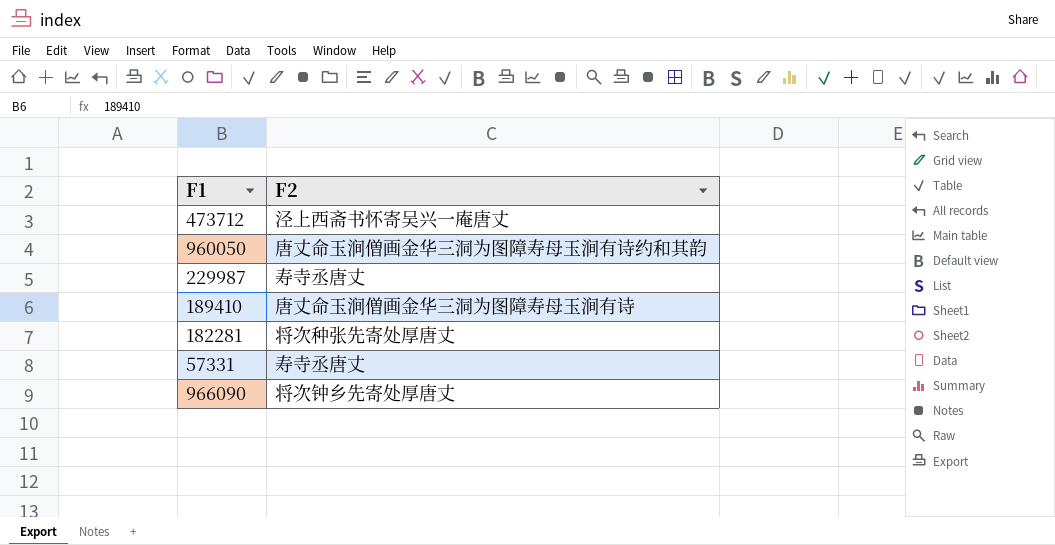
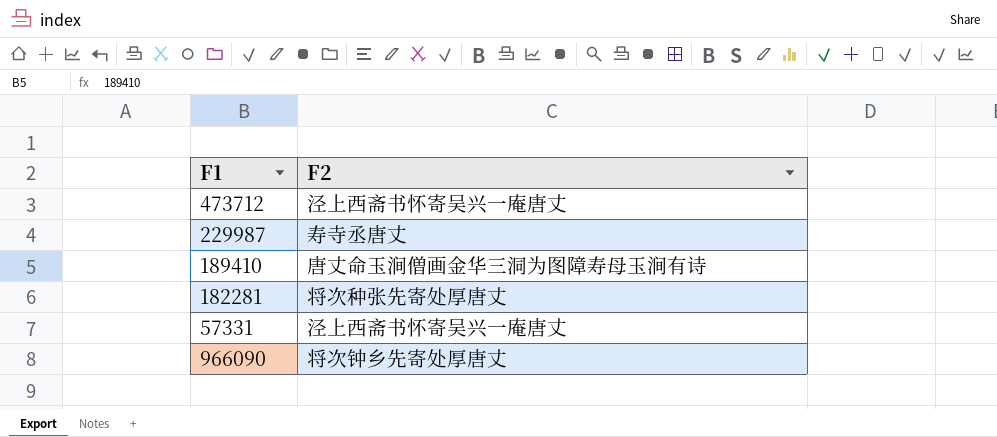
row 960050: 唐丈命玉涧僧画金华三洞为图障寿母玉涧有诗约和其韵 -> none
57331 | F2: 寿寺丞唐丈 -> 泾上西斋书怀寄吴兴一庵唐丈

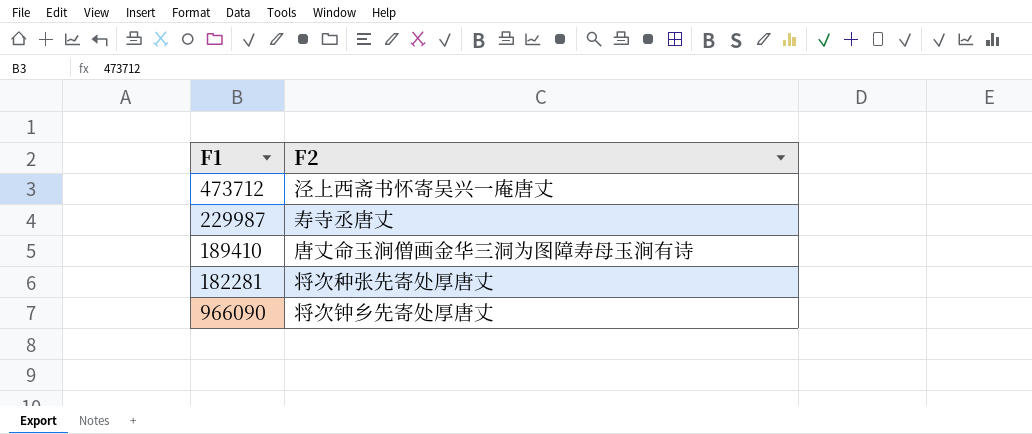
row 57331: 泾上西斋书怀寄吴兴一庵唐丈 -> none

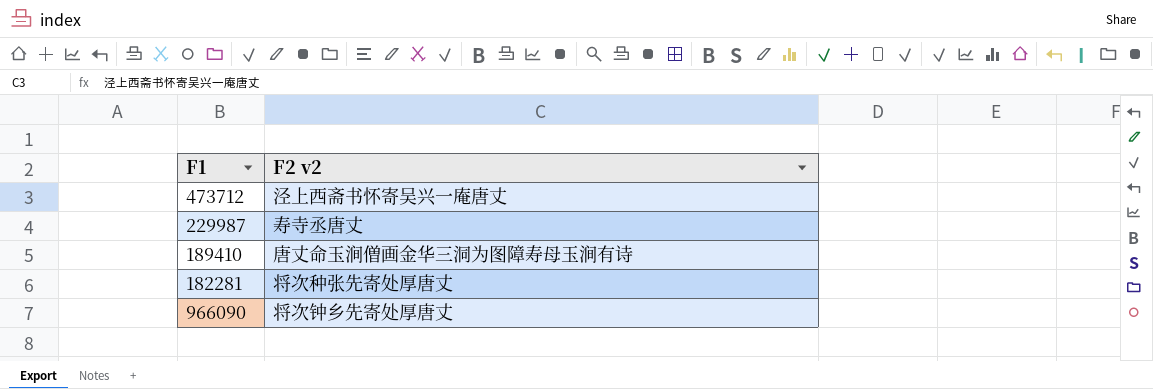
column name: F2 -> F2 v2

